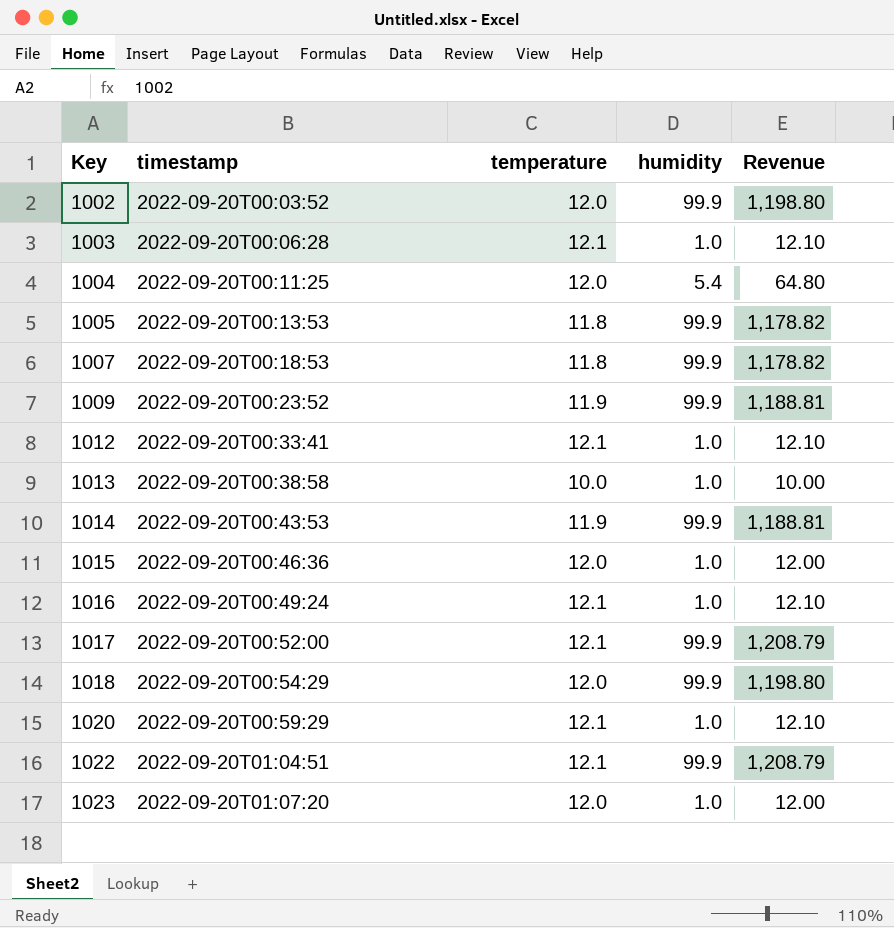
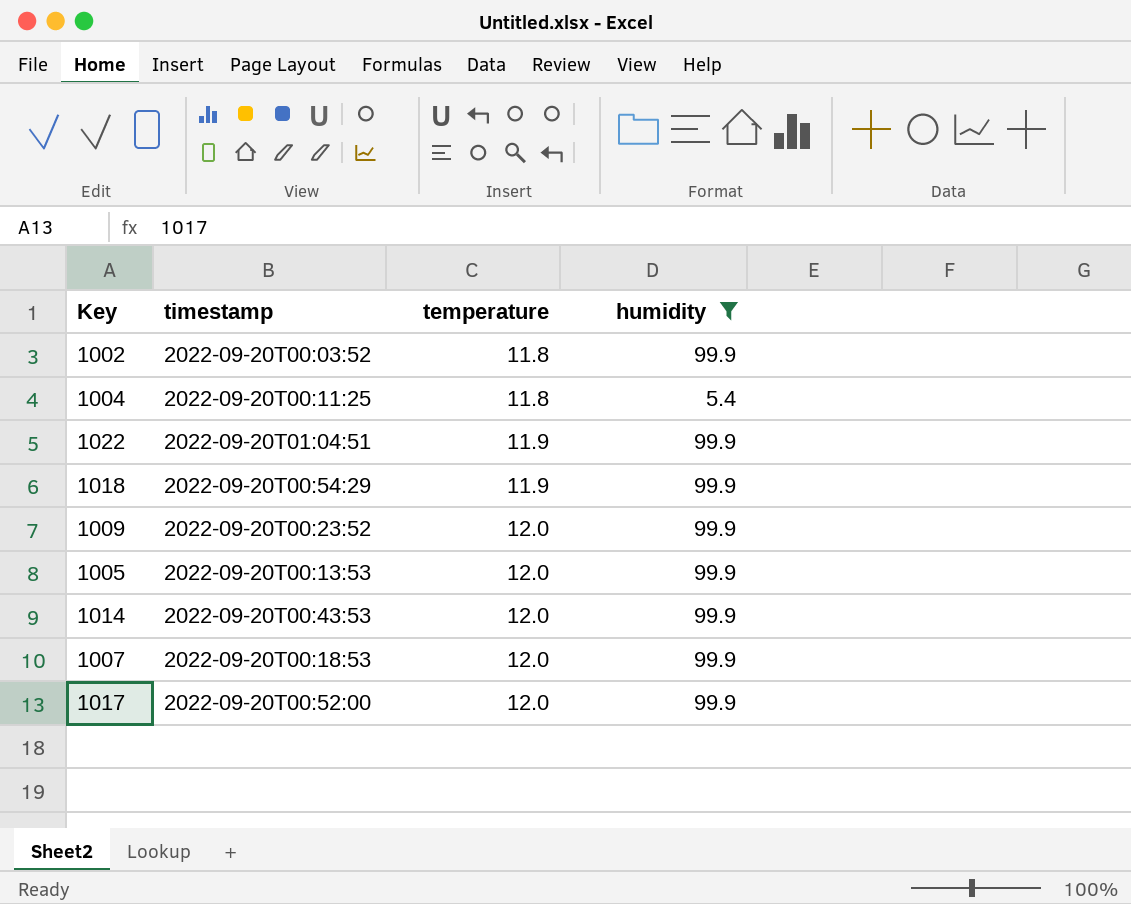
filter: none -> humidity != 1.0
row order: Key ascending -> temperature ascending
column Revenue | formula: [temperature] * [humidity] -> none
1002 | temperature: 12.0 -> 11.8
1004 | temperature: 12.0 -> 11.8
1022 | temperature: 12.1 -> 11.9
1018 | temperature: 12.0 -> 11.9
1009 | temperature: 11.9 -> 12.0
1005 | temperature: 11.8 -> 12.0
1014 | temperature: 11.9 -> 12.0
1007 | temperature: 11.8 -> 12.0
1017 | temperature: 12.1 -> 12.0

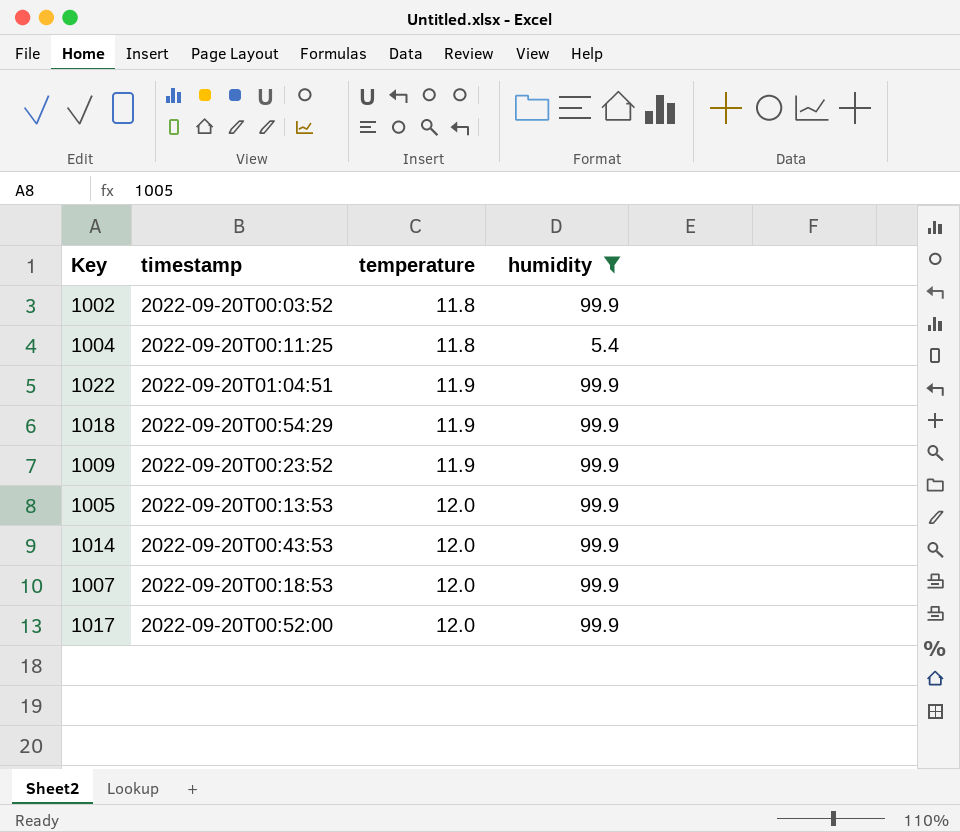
1009 | temperature: 12.0 -> 11.9

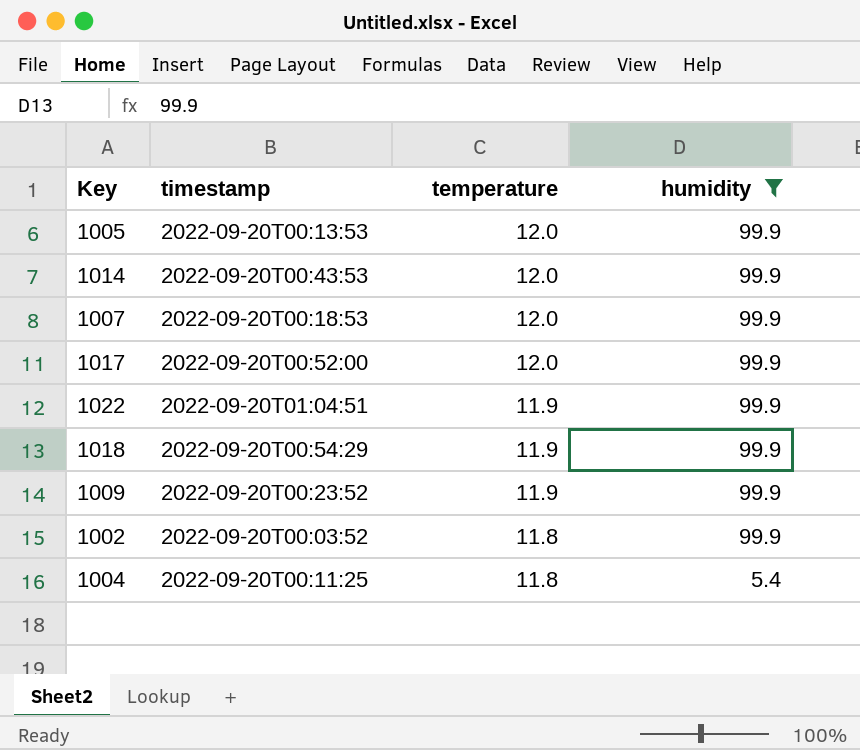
row order: temperature ascending -> temperature descending

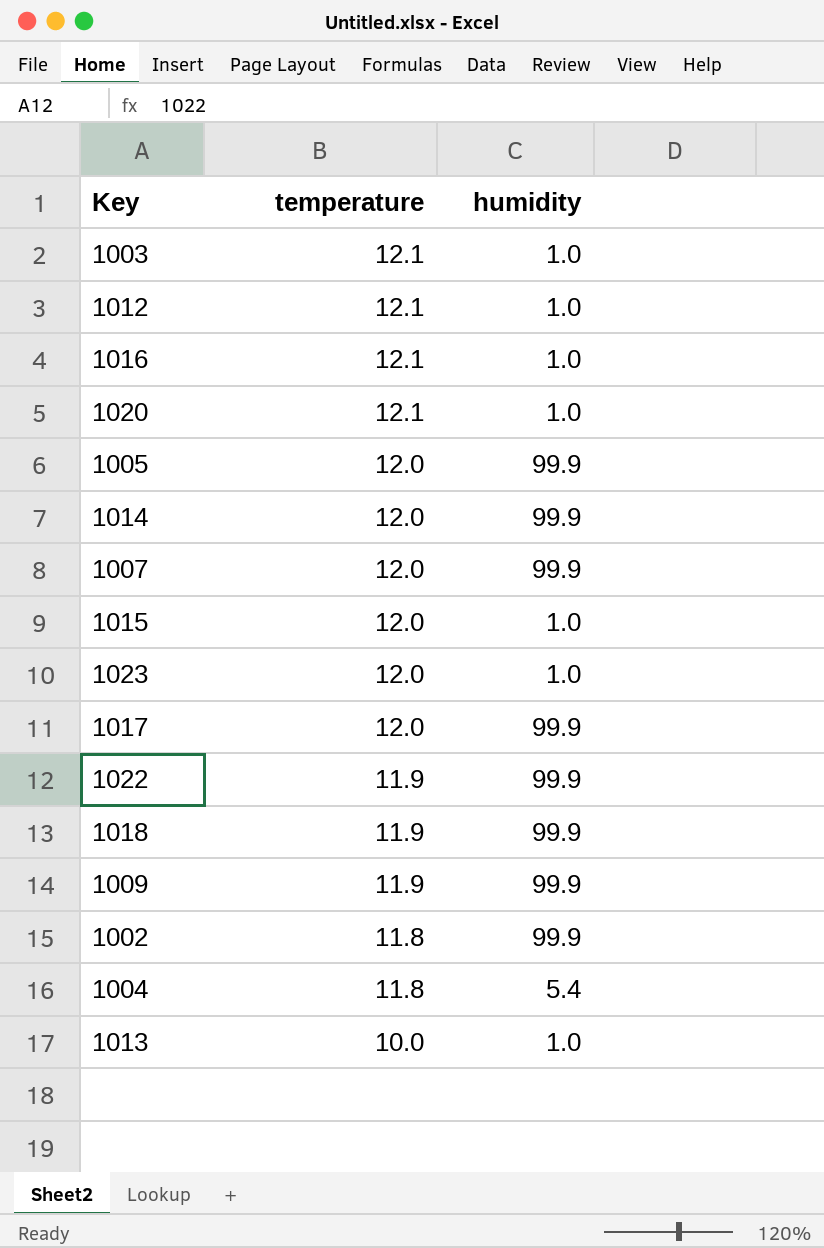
filter: humidity != 1.0 -> none
column timestamp | position: 2 -> none

